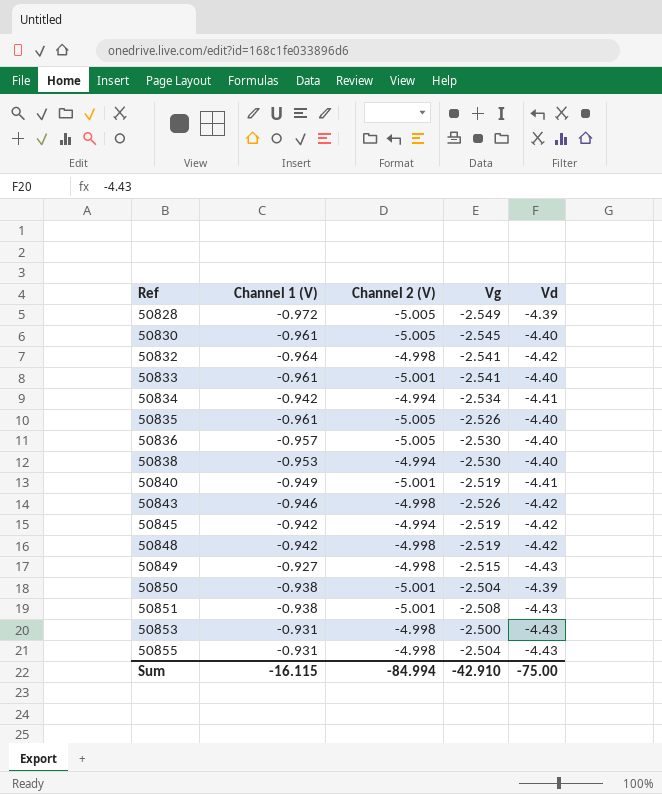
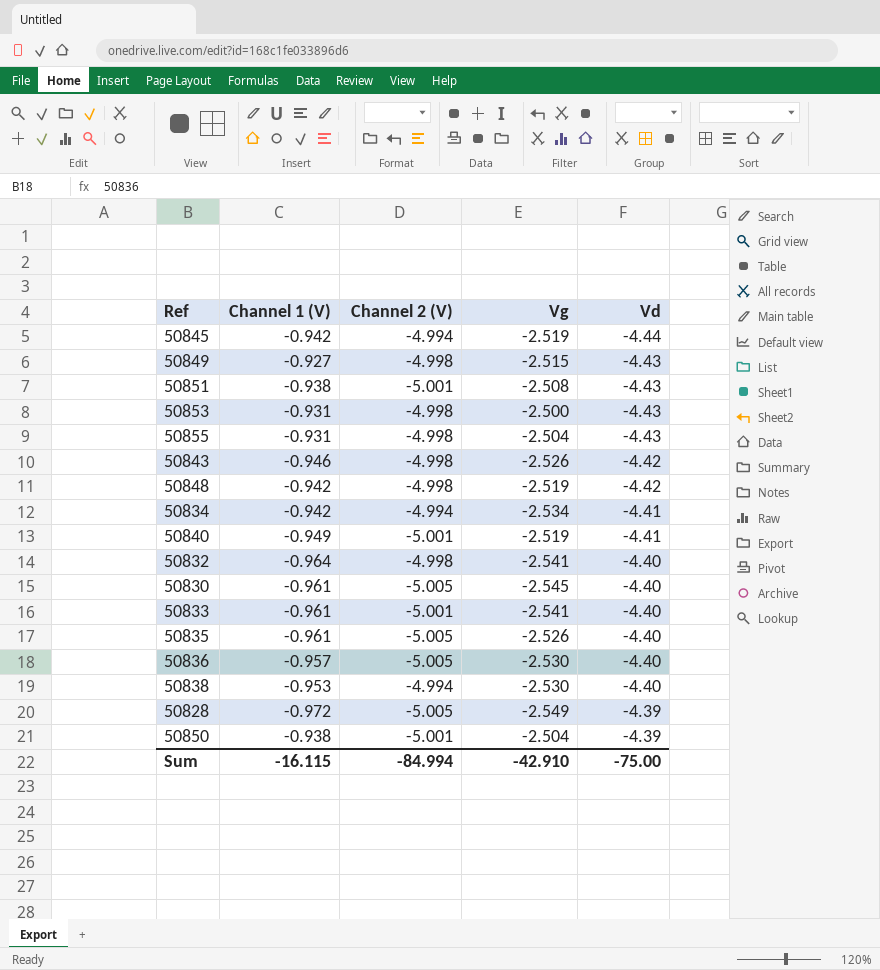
row order: Ref ascending -> Vd ascending
50845 | Vd: -4.42 -> -4.44
50832 | Vd: -4.42 -> -4.40

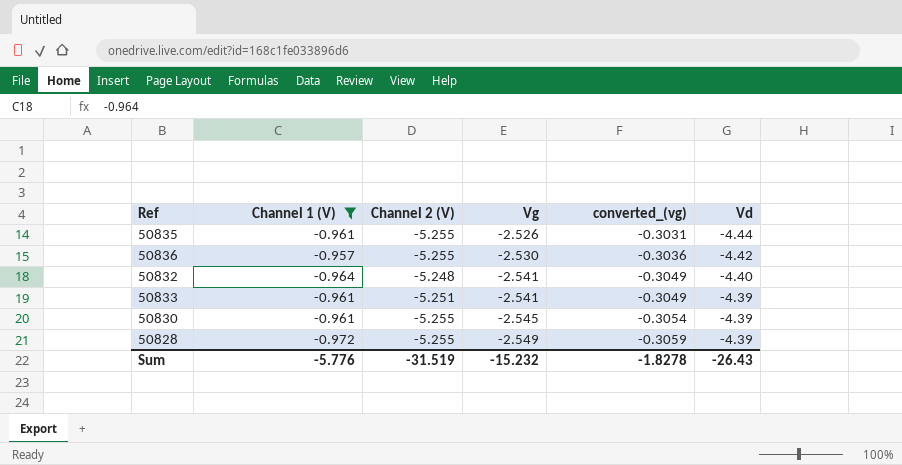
filter: none -> Channel 1 (V) <= -0.957
row order: Vd ascending -> Vg descending
column converted_(vg) | formula: none -> [Vg] * 0.12
50835 | Channel 2 (V): -5.005 -> -5.255
50835 | Vd: -4.40 -> -4.44
50836 | Channel 2 (V): -5.005 -> -5.255
50836 | Vd: -4.40 -> -4.42
50832 | Channel 2 (V): -4.998 -> -5.248
50833 | Channel 2 (V): -5.001 -> -5.251
50833 | Vd: -4.40 -> -4.39
50830 | Channel 2 (V): -5.005 -> -5.255
50830 | Vd: -4.40 -> -4.39
50828 | Channel 2 (V): -5.005 -> -5.255
Sum | Channel 1 (V): -16.115 -> -5.776
Sum | Channel 2 (V): -84.994 -> -31.519
Sum | Vg: -42.910 -> -15.232
Sum | Vd: -75.00 -> -26.43

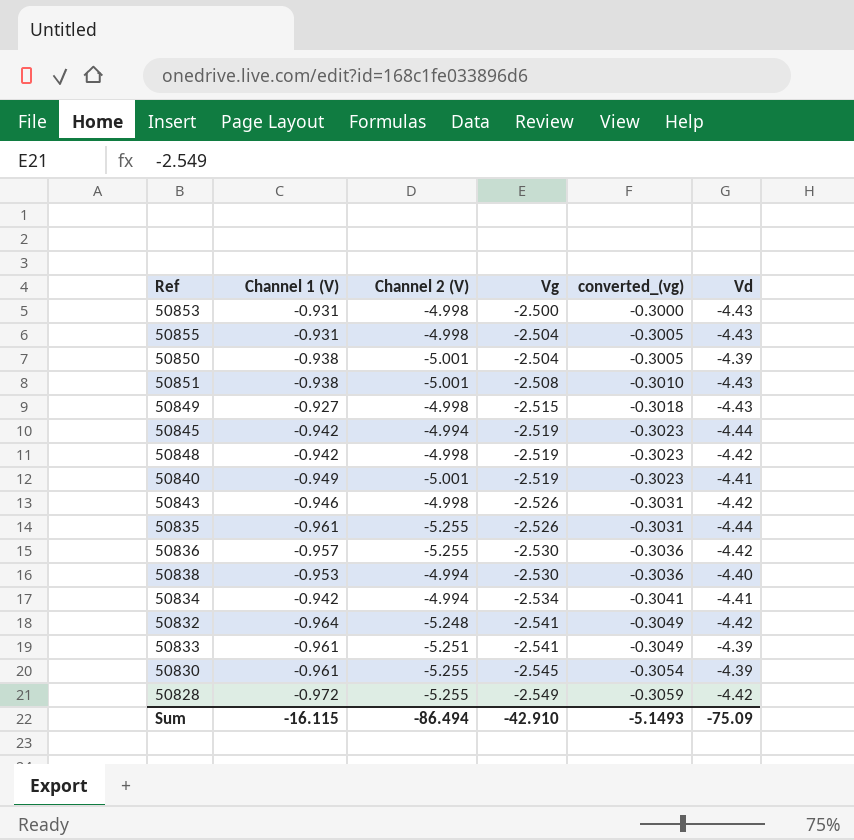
filter: Channel 1 (V) <= -0.957 -> none
50832 | Vd: -4.40 -> -4.42
50828 | Vd: -4.39 -> -4.42
Sum | Channel 1 (V): -5.776 -> -16.115
Sum | Channel 2 (V): -31.519 -> -86.494
Sum | Vg: -15.232 -> -42.910
Sum | converted_(vg): -1.8278 -> -5.1493
Sum | Vd: -26.43 -> -75.09

